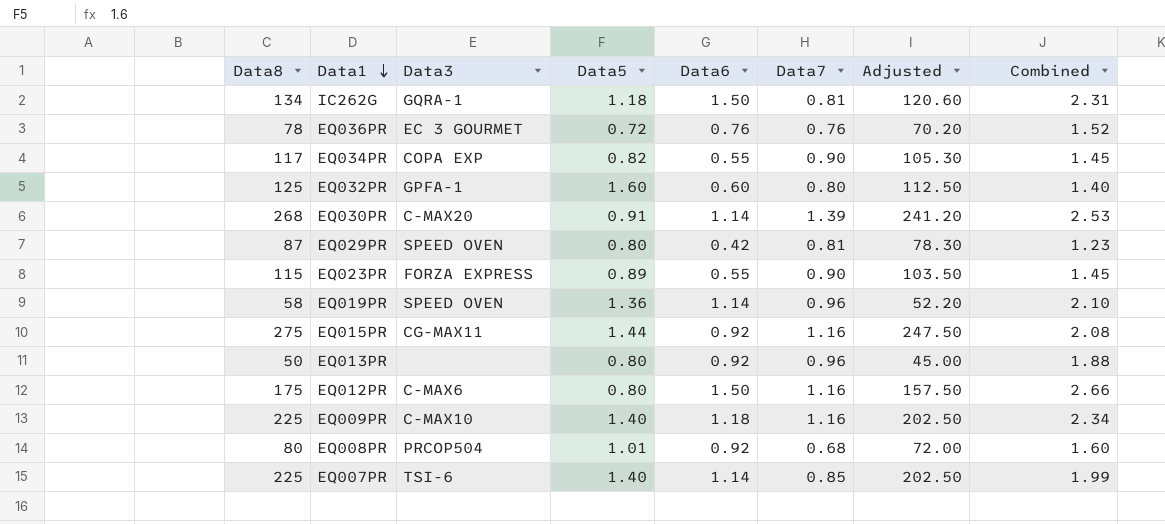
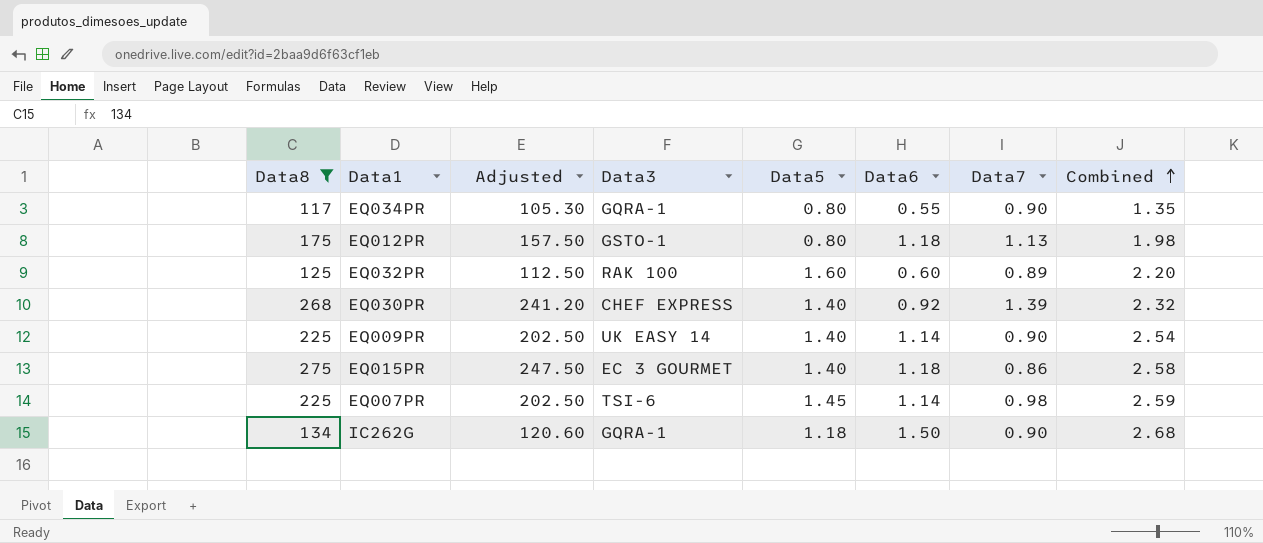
filter: none -> Data8 >= 117
row order: Data1 descending -> Combined ascending
column Adjusted | position: 7 -> 3
column Combined | formula: [Data6] + [Data7] -> [Data5] + [Data6]
EQ034PR | Data3: COPA EXP -> GQRA-1
EQ034PR | Data5: 0.82 -> 0.80
EQ012PR | Data3: C-MAX6 -> GSTO-1
EQ012PR | Data6: 1.50 -> 1.18
EQ012PR | Data7: 1.16 -> 1.13
EQ032PR | Data3: GPFA-1 -> RAK 100
EQ032PR | Data7: 0.80 -> 0.89
EQ030PR | Data3: C-MAX20 -> CHEF EXPRESS
EQ030PR | Data5: 0.91 -> 1.40
EQ030PR | Data6: 1.14 -> 0.92
EQ009PR | Data3: C-MAX10 -> UK EASY 14
EQ009PR | Data6: 1.18 -> 1.14
EQ009PR | Data7: 1.16 -> 0.90
EQ015PR | Data3: CG-MAX11 -> EC 3 GOURMET
EQ015PR | Data5: 1.44 -> 1.40
EQ015PR | Data6: 0.92 -> 1.18
EQ015PR | Data7: 1.16 -> 0.86
EQ007PR | Data5: 1.40 -> 1.45
EQ007PR | Data7: 0.85 -> 0.98
IC262G | Data7: 0.81 -> 0.90

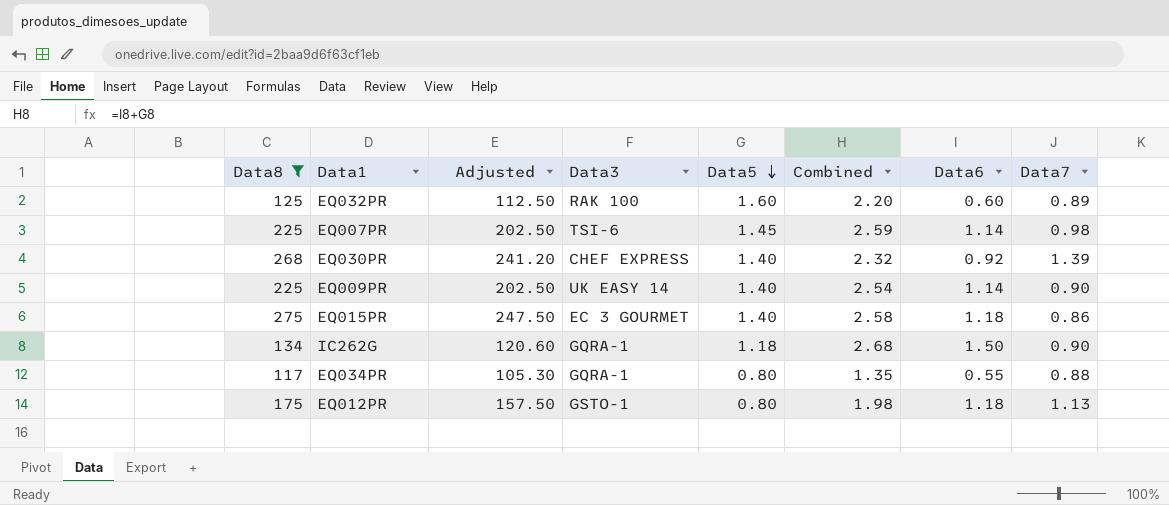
row order: Combined ascending -> Data5 descending
column Combined | position: 8 -> 6
EQ034PR | Data7: 0.90 -> 0.88

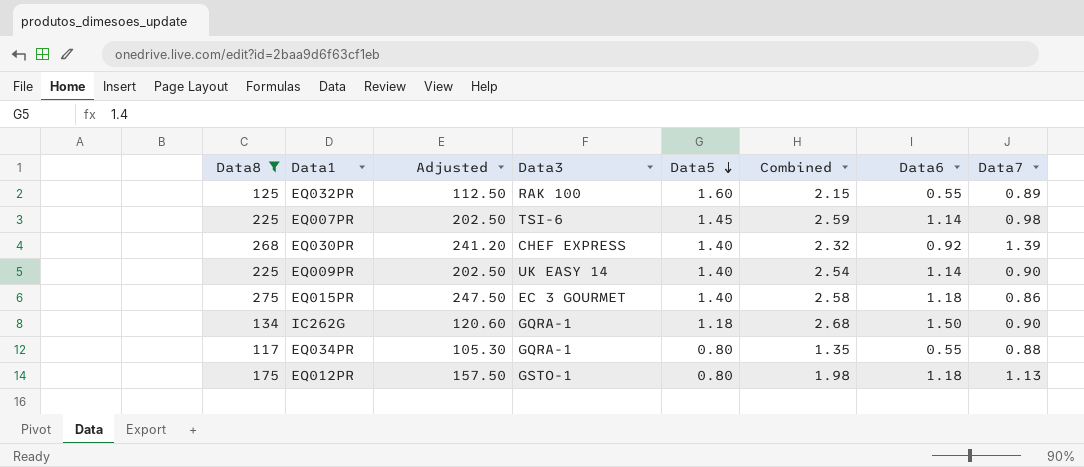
EQ032PR | Combined: 2.20 -> 2.15
EQ032PR | Data6: 0.60 -> 0.55

